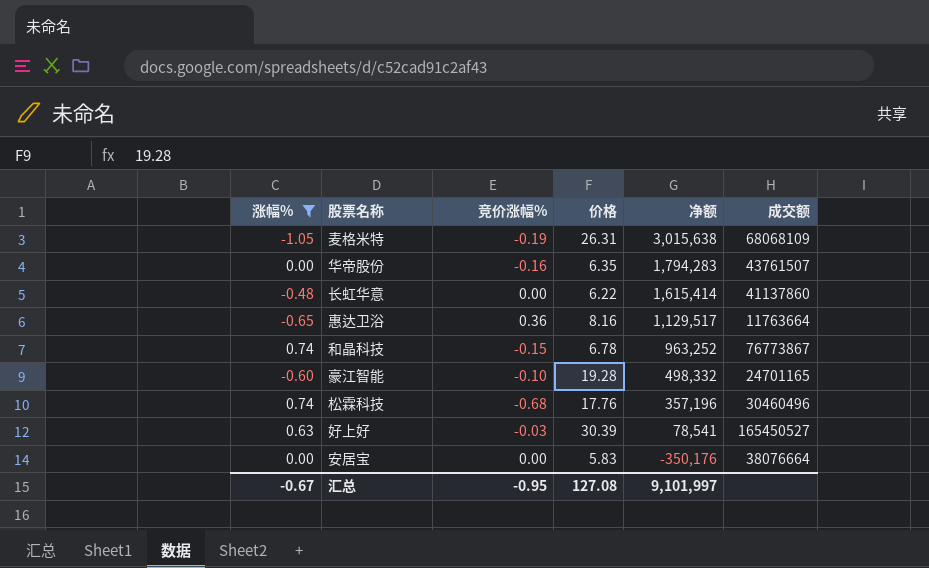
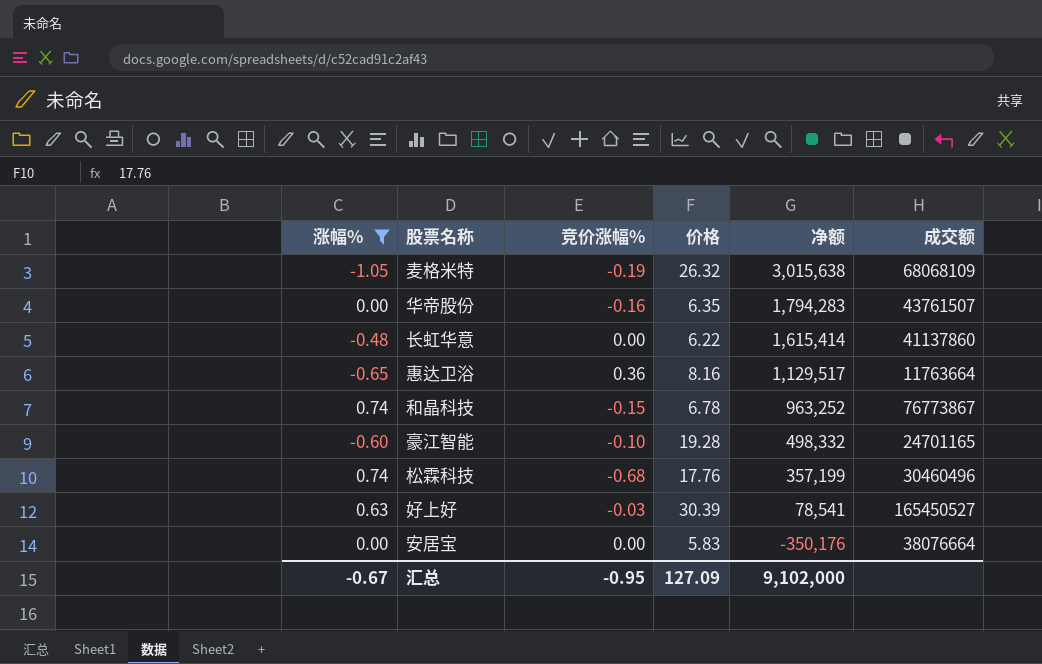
麦格米特 | 价格: 26.31 -> 26.32
松霖科技 | 净额: 357,196 -> 357,199
汇总 | 价格: 127.08 -> 127.09
汇总 | 净额: 9,101,997 -> 9,102,000

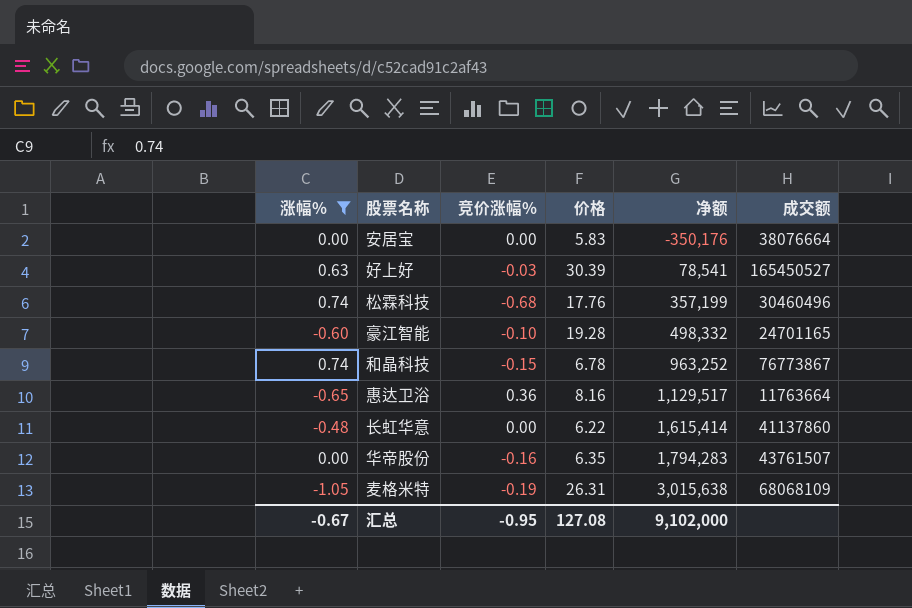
row order: 净额 descending -> 净额 ascending
麦格米特 | 价格: 26.32 -> 26.31
汇总 | 价格: 127.09 -> 127.08

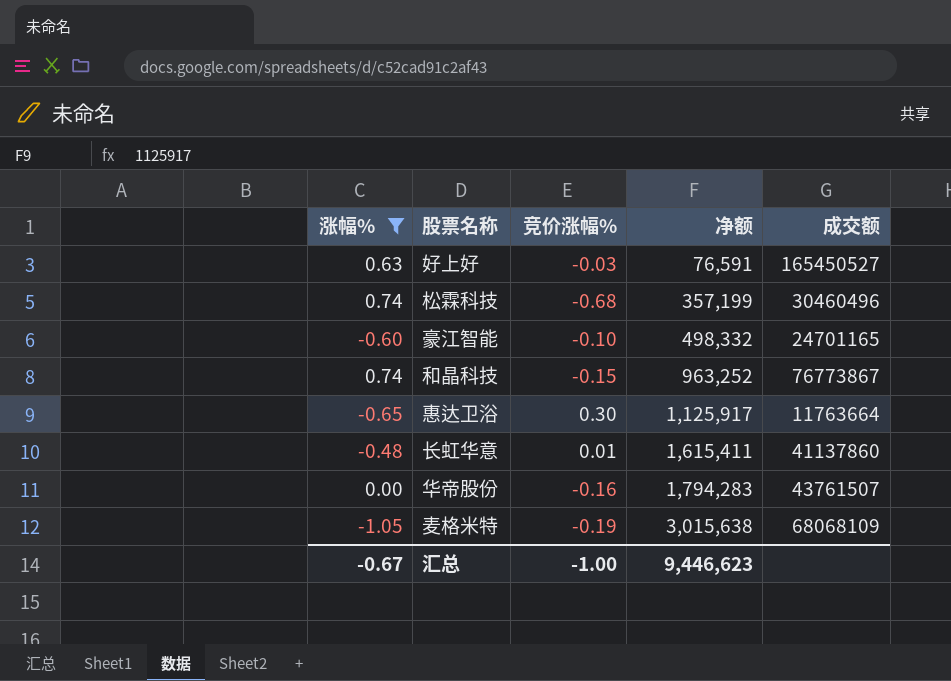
column 价格 | position: 4 -> none
row 安居宝: 0.00 | 0.00 | 5.83 | -350,176 | 38076664 -> none
好上好 | 净额: 78,541 -> 76,591
惠达卫浴 | 竞价涨幅%: 0.36 -> 0.30
惠达卫浴 | 净额: 1,129,517 -> 1,125,917
长虹华意 | 竞价涨幅%: 0.00 -> 0.01
长虹华意 | 净额: 1,615,414 -> 1,615,411
汇总 | 竞价涨幅%: -0.95 -> -1.00
汇总 | 净额: 9,102,000 -> 9,446,623

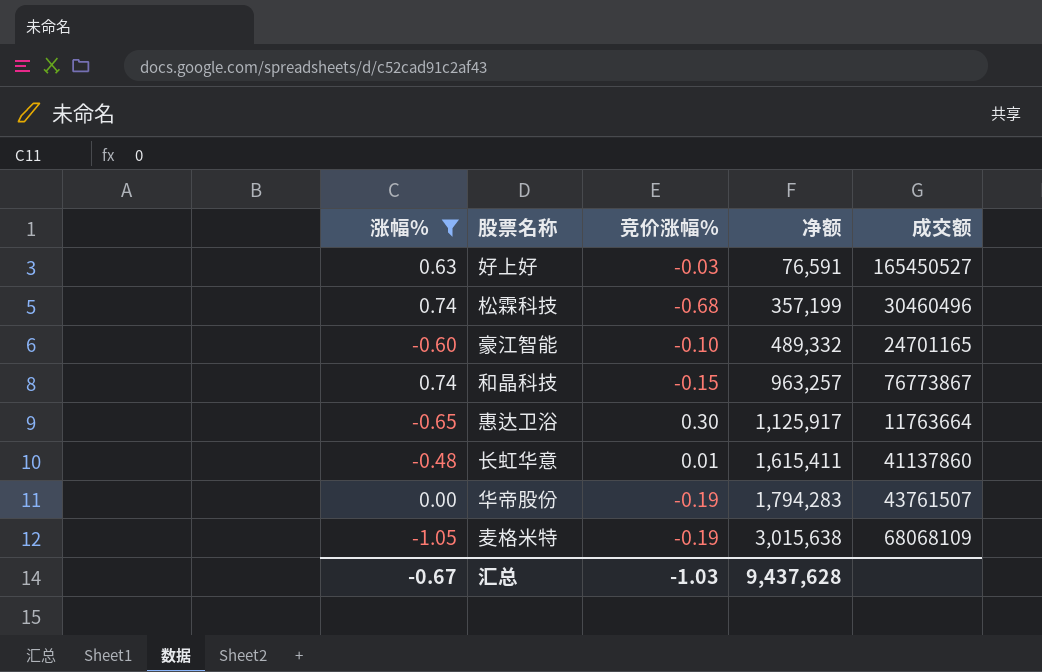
豪江智能 | 净额: 498,332 -> 489,332
和晶科技 | 净额: 963,252 -> 963,257
华帝股份 | 竞价涨幅%: -0.16 -> -0.19
汇总 | 竞价涨幅%: -1.00 -> -1.03
汇总 | 净额: 9,446,623 -> 9,437,628

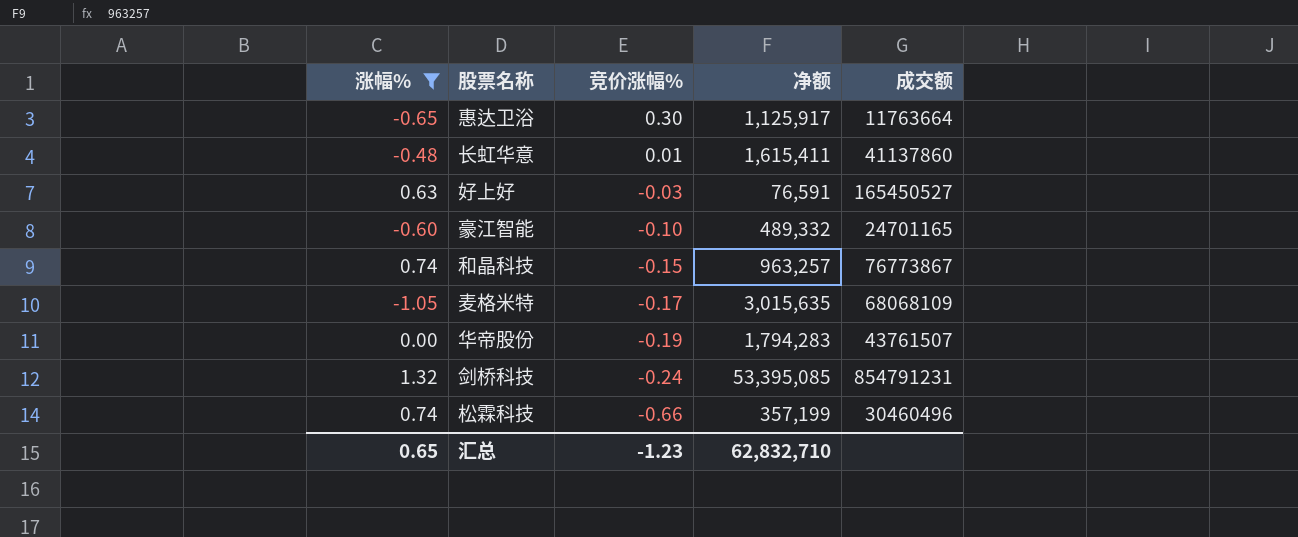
row order: 净额 ascending -> 竞价涨幅% descending
麦格米特 | 竞价涨幅%: -0.19 -> -0.17
麦格米特 | 净额: 3,015,638 -> 3,015,635
row 剑桥科技: none -> 1.32 | -0.24 | 53,395,085 | 854791231
松霖科技 | 竞价涨幅%: -0.68 -> -0.66
汇总 | 涨幅%: -0.67 -> 0.65
汇总 | 竞价涨幅%: -1.03 -> -1.23
汇总 | 净额: 9,437,628 -> 62,832,710

